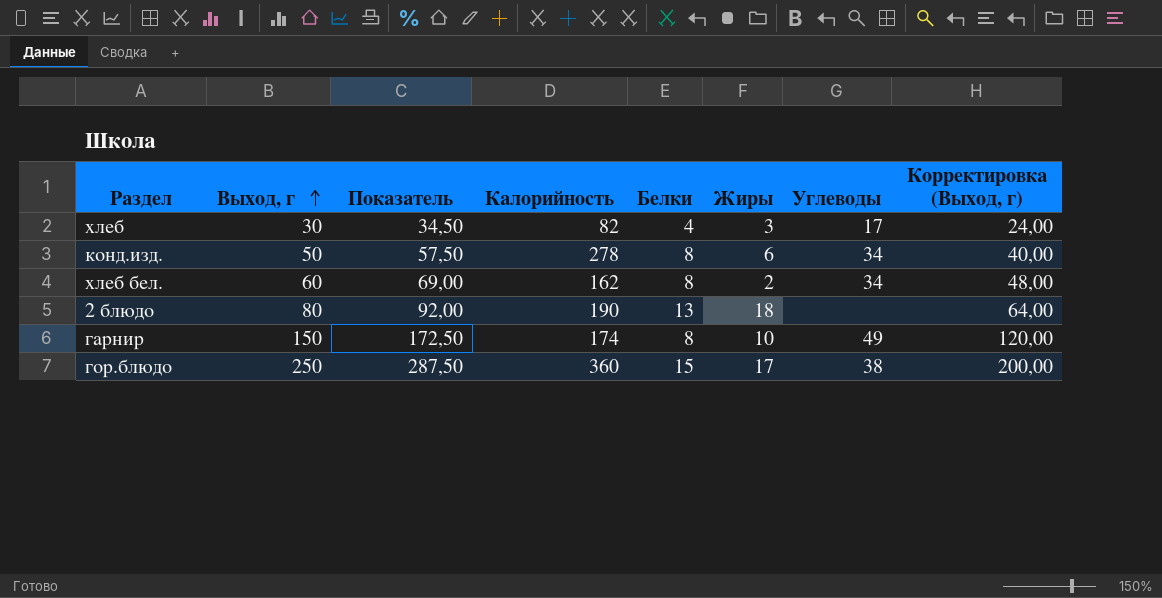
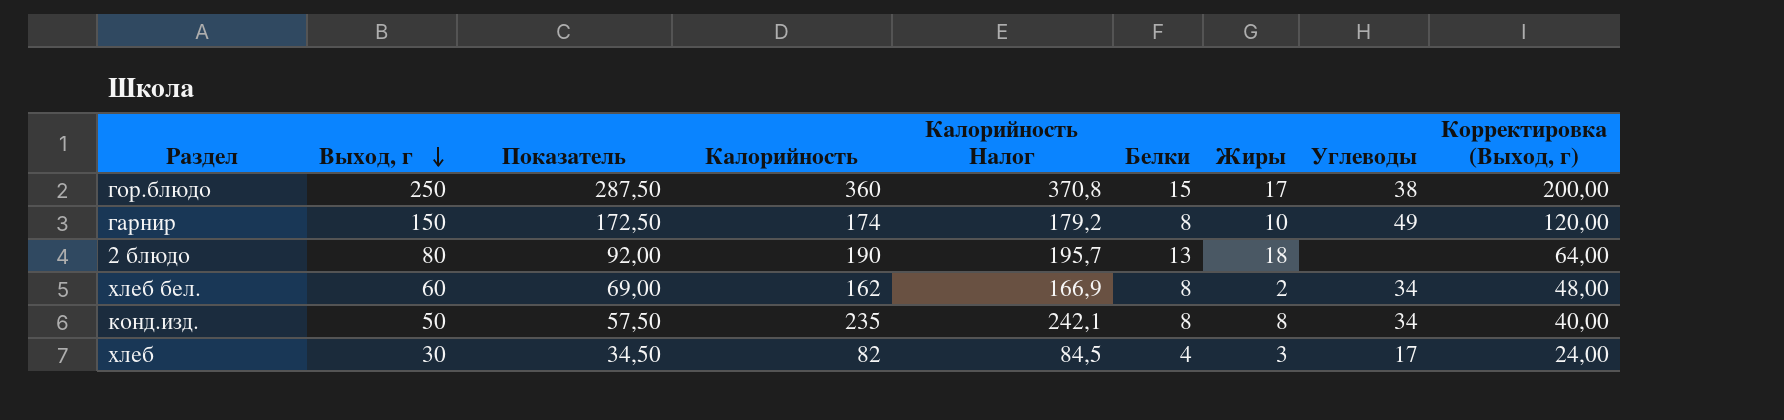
row order: Выход, г ascending -> Выход, г descending
column Калорийность Налог | formula: none -> [Калорийность] * 1,03
конд.изд. | Калорийность: 278 -> 235
конд.изд. | Жиры: 6 -> 8

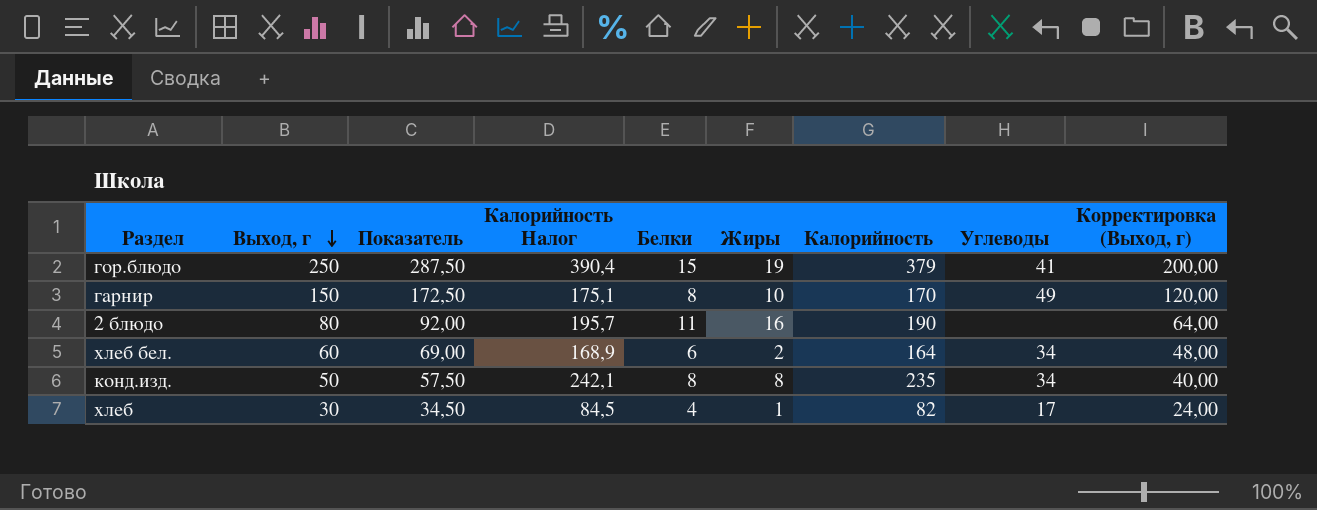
column Калорийность | position: 4 -> 7
гор.блюдо | Калорийность Налог: 370,8 -> 390,4
гор.блюдо | Жиры: 17 -> 19
гор.блюдо | Калорийность: 360 -> 379
гор.блюдо | Углеводы: 38 -> 41
гарнир | Калорийность Налог: 179,2 -> 175,1
гарнир | Калорийность: 174 -> 170
2 блюдо | Белки: 13 -> 11
2 блюдо | Жиры: 18 -> 16
хлеб бел. | Калорийность Налог: 166,9 -> 168,9
хлеб бел. | Белки: 8 -> 6
хлеб бел. | Калорийность: 162 -> 164
хлеб | Жиры: 3 -> 1

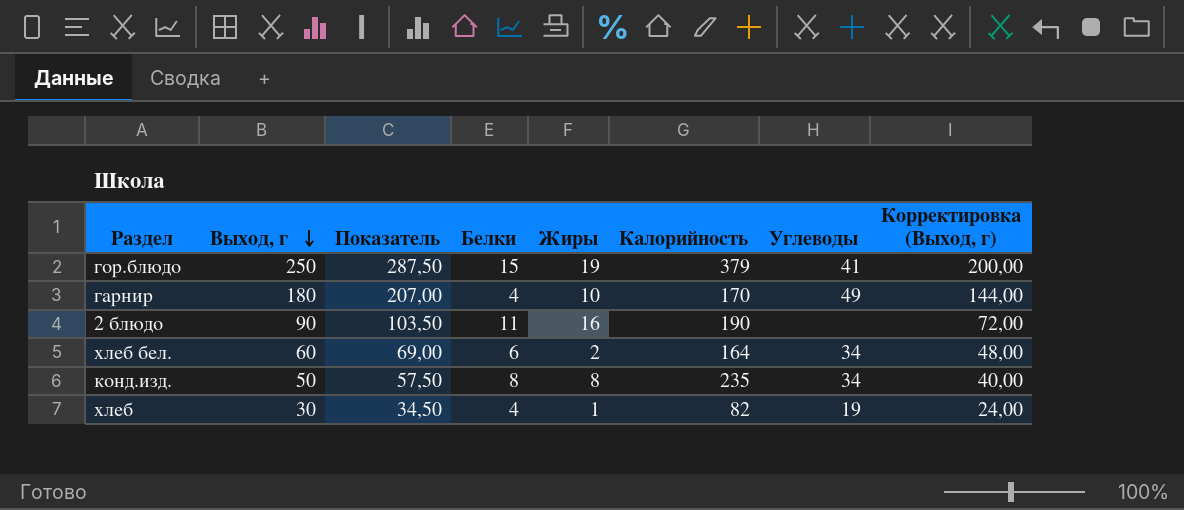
column Калорийность Налог | formula: [Калорийность] * 1,03 -> none
гарнир | Выход, г: 150 -> 180
гарнир | Показатель: 172,50 -> 207,00
гарнир | Белки: 8 -> 4
гарнир | Корректировка (Выход, г): 120,00 -> 144,00
2 блюдо | Выход, г: 80 -> 90
2 блюдо | Показатель: 92,00 -> 103,50
2 блюдо | Корректировка (Выход, г): 64,00 -> 72,00
хлеб | Углеводы: 17 -> 19

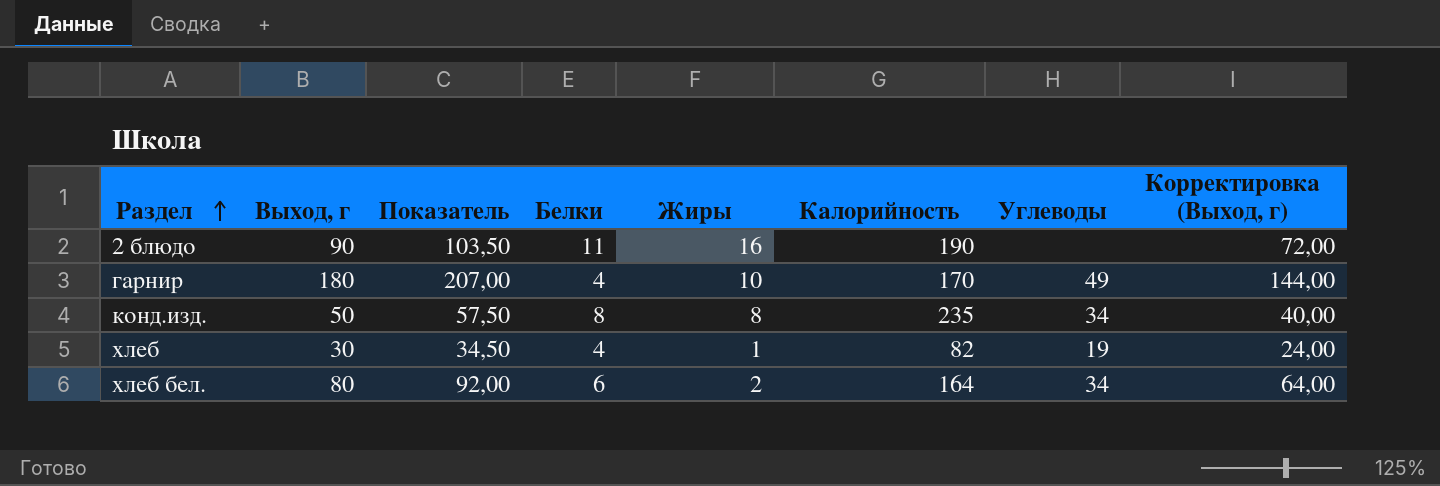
row order: Выход, г descending -> Раздел ascending
row гор.блюдо: 250 | 287,50 | 15 | 19 | 379 | 41 | 200,00 -> none
хлеб бел. | Выход, г: 60 -> 80
хлеб бел. | Показатель: 69,00 -> 92,00
хлеб бел. | Корректировка (Выход, г): 48,00 -> 64,00

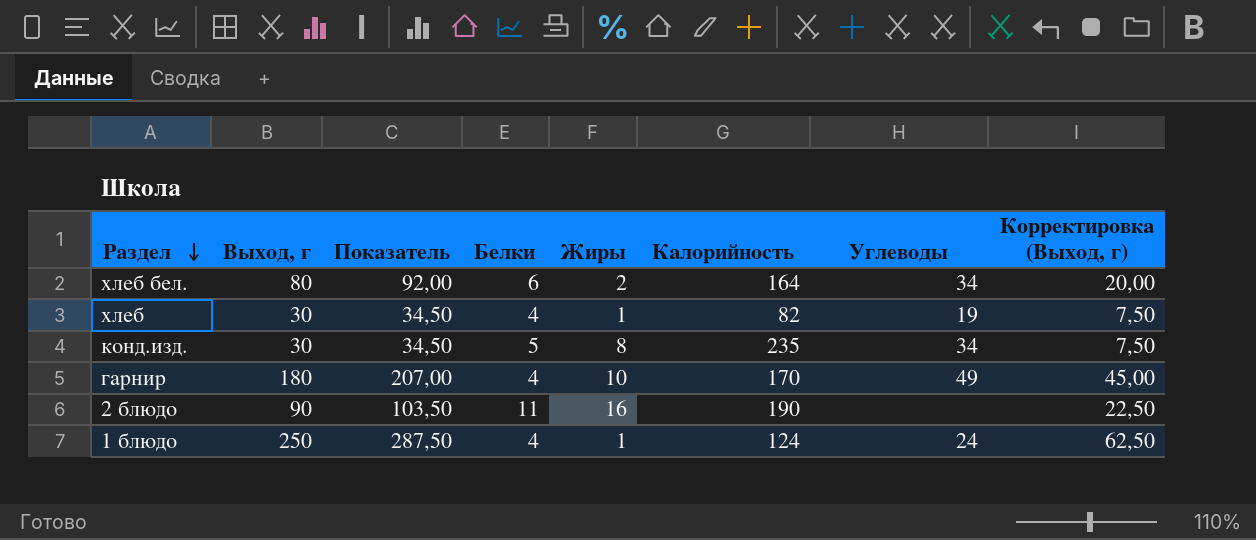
row order: Раздел ascending -> Раздел descending
column Корректировка (Выход, г) | formula: [Выход, г] * 0,8 -> [Выход, г] * 0,25
конд.изд. | Выход, г: 50 -> 30
конд.изд. | Показатель: 57,50 -> 34,50
конд.изд. | Белки: 8 -> 5
row 1 блюдо: none -> 250 | 287,50 | 4 | 1 | 124 | 24 | 62,50

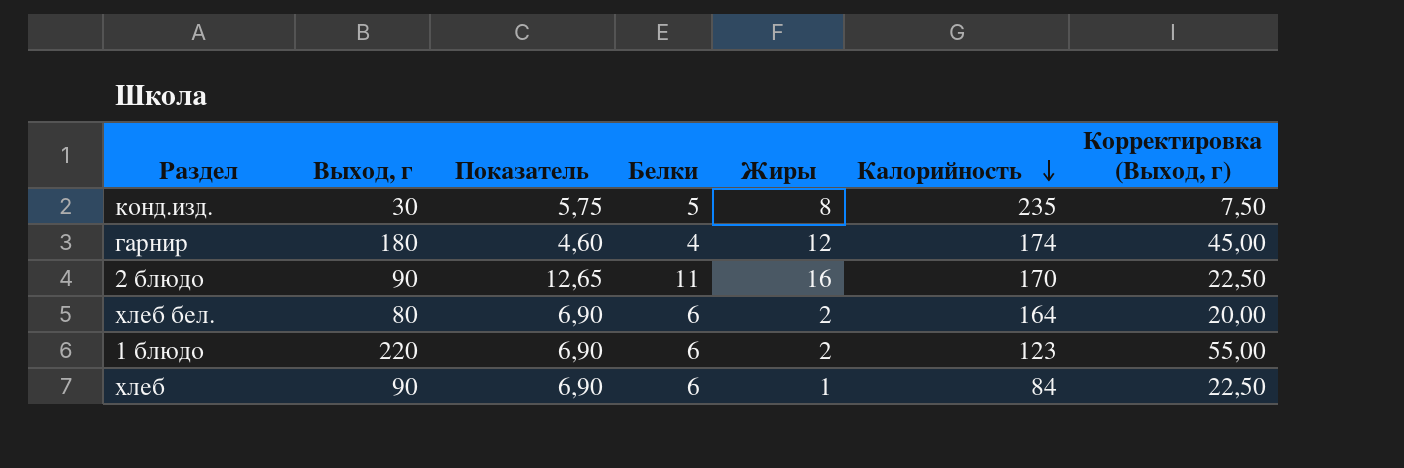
row order: Раздел descending -> Калорийность descending
column Углеводы | position: 7 -> none
column Показатель | formula: [Выход, г] * 1,15 -> [Белки] * 1,15
гарнир | Жиры: 10 -> 12
гарнир | Калорийность: 170 -> 174
2 блюдо | Калорийность: 190 -> 170
1 блюдо | Выход, г: 250 -> 220
1 блюдо | Белки: 4 -> 6
1 блюдо | Жиры: 1 -> 2
1 блюдо | Калорийность: 124 -> 123
1 блюдо | Корректировка (Выход, г): 62,50 -> 55,00
хлеб | Выход, г: 30 -> 90
хлеб | Белки: 4 -> 6
хлеб | Калорийность: 82 -> 84
хлеб | Корректировка (Выход, г): 7,50 -> 22,50

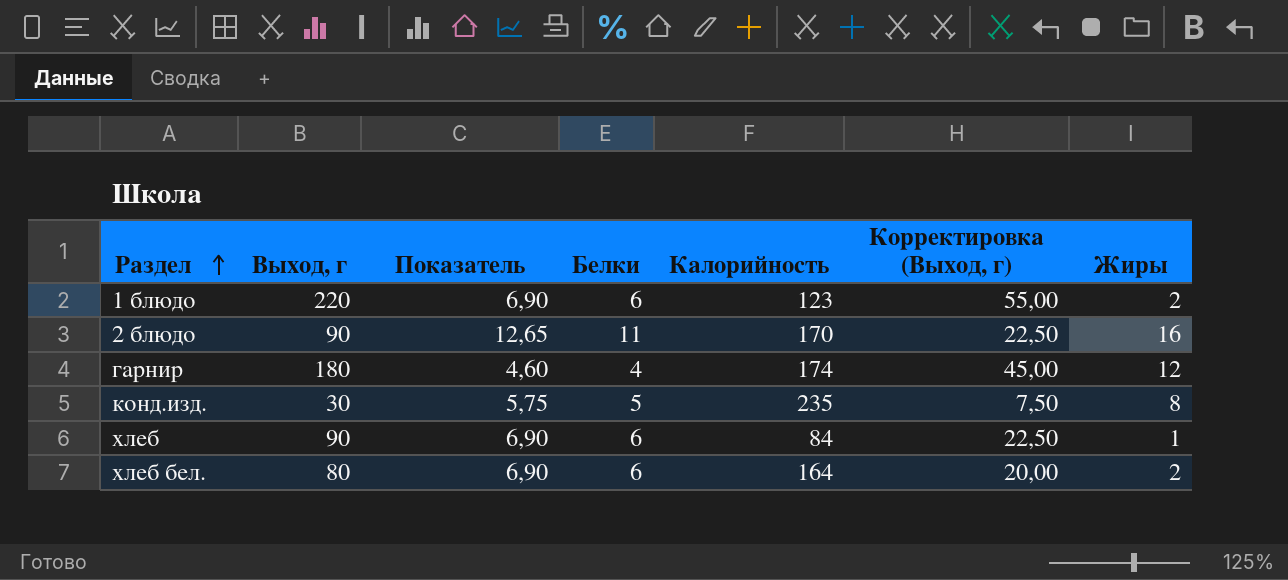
row order: Калорийность descending -> Раздел ascending
column Жиры | position: 5 -> 7

